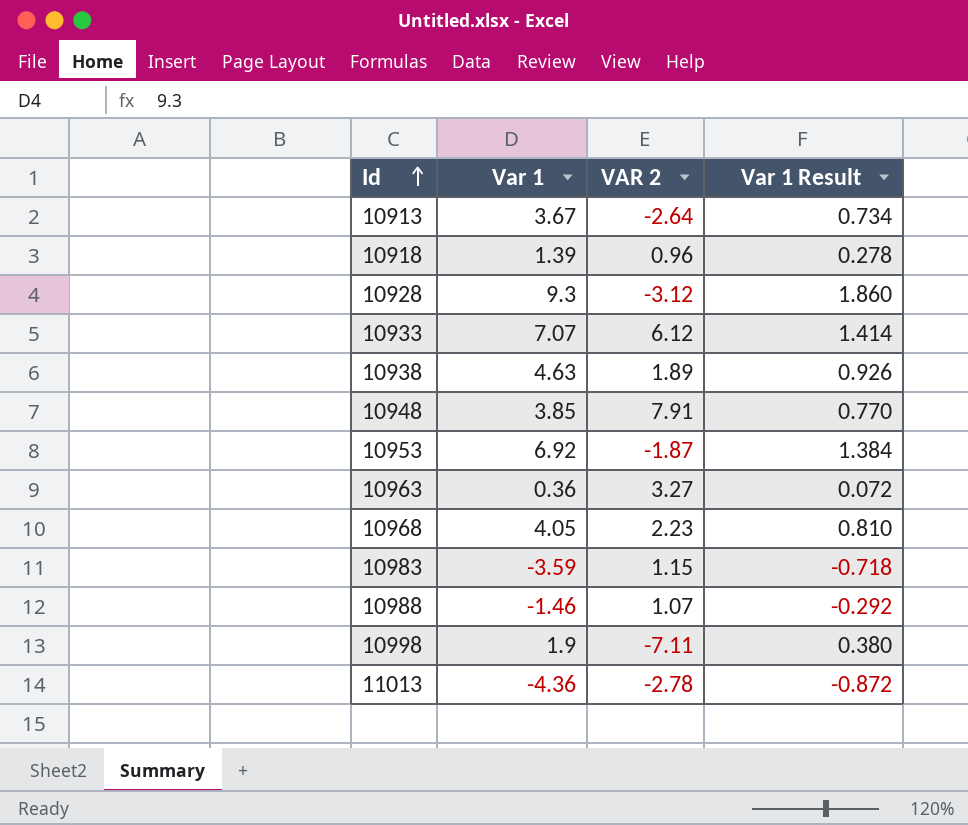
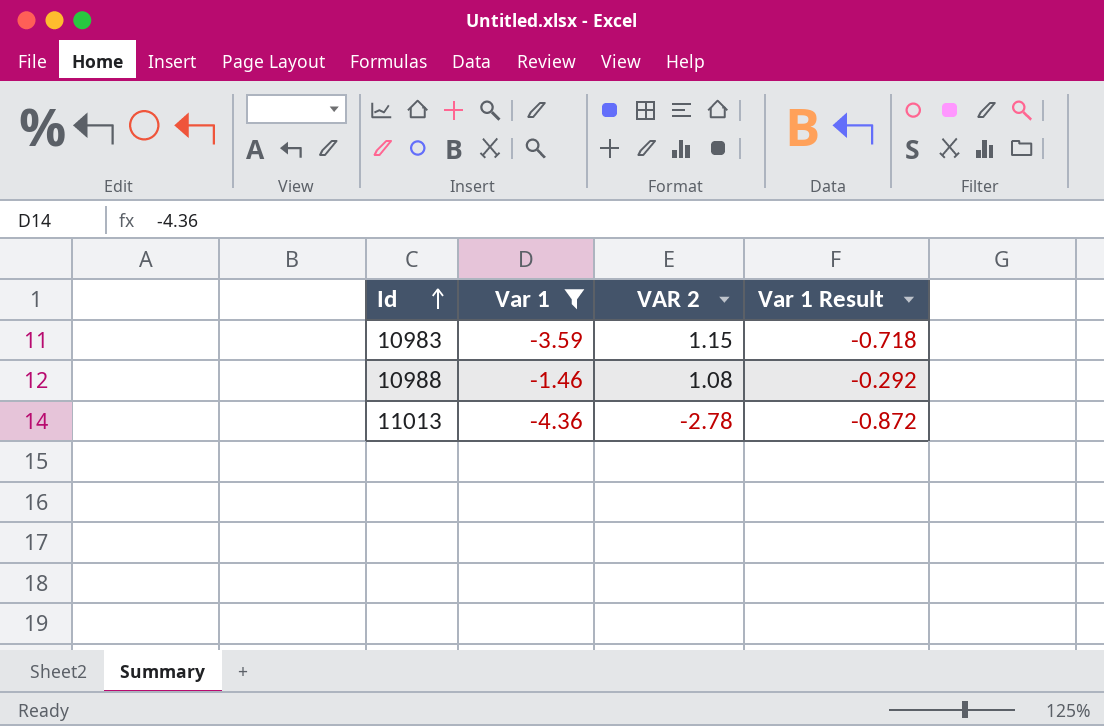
filter: none -> Var 1 <= -1.46
10988 | VAR 2: 1.07 -> 1.08

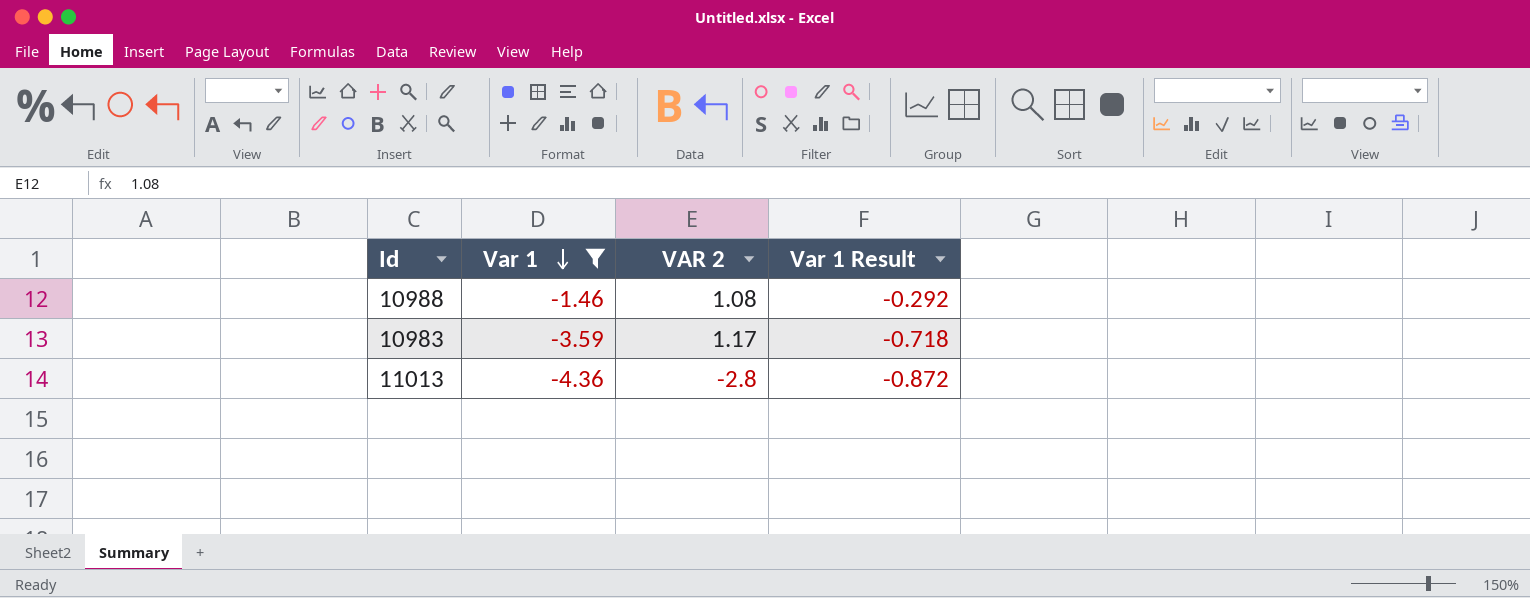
row order: Id ascending -> Var 1 descending
10983 | VAR 2: 1.15 -> 1.17
11013 | VAR 2: -2.78 -> -2.8

